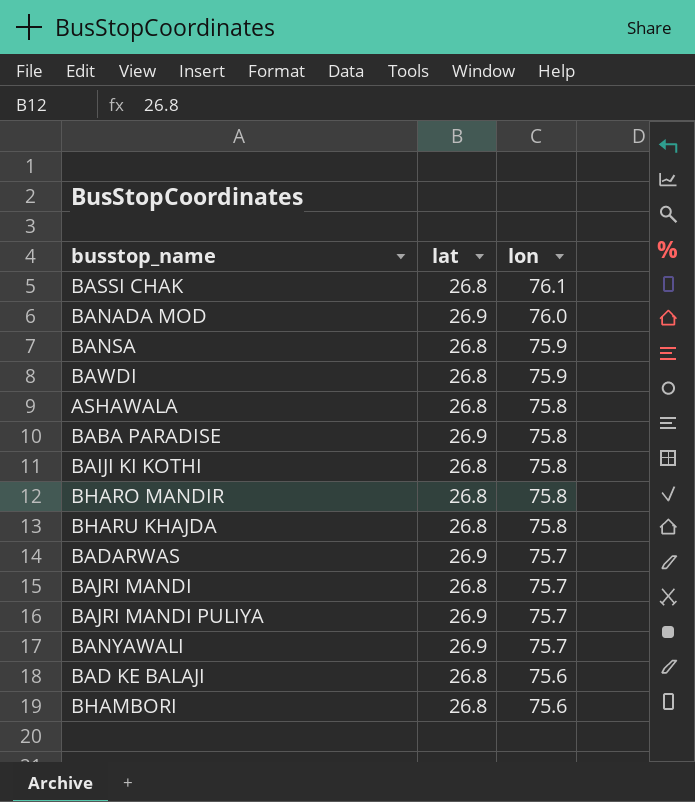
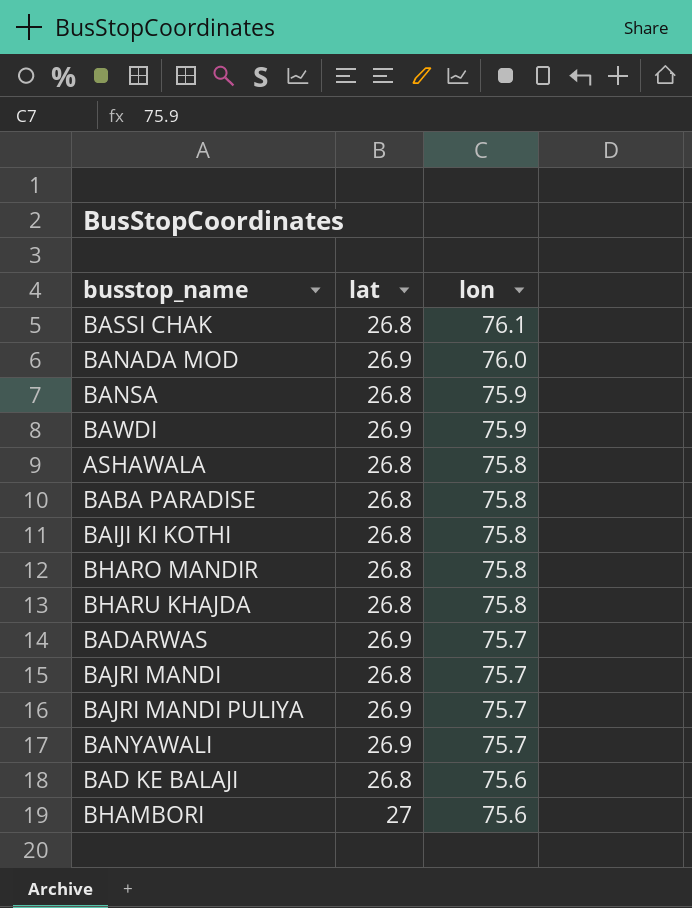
BAWDI | lat: 26.8 -> 26.9
BABA PARADISE | lat: 26.9 -> 26.8
BHAMBORI | lat: 26.8 -> 27

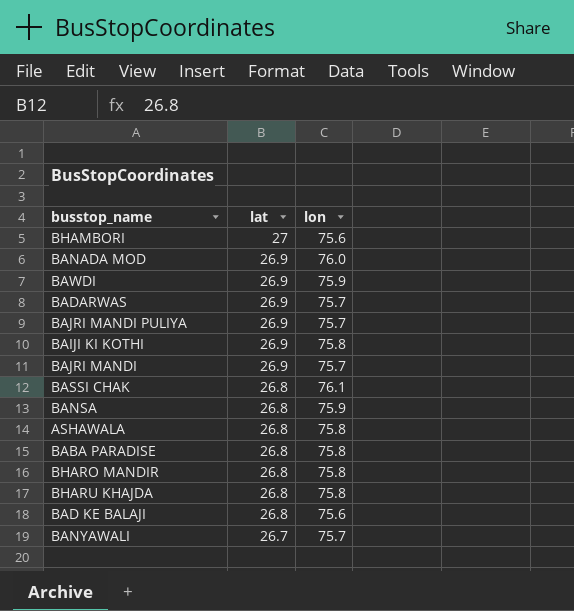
row order: lon descending -> lat descending
BAIJI KI KOTHI | lat: 26.8 -> 26.9
BAJRI MANDI | lat: 26.8 -> 26.9
BANYAWALI | lat: 26.9 -> 26.7

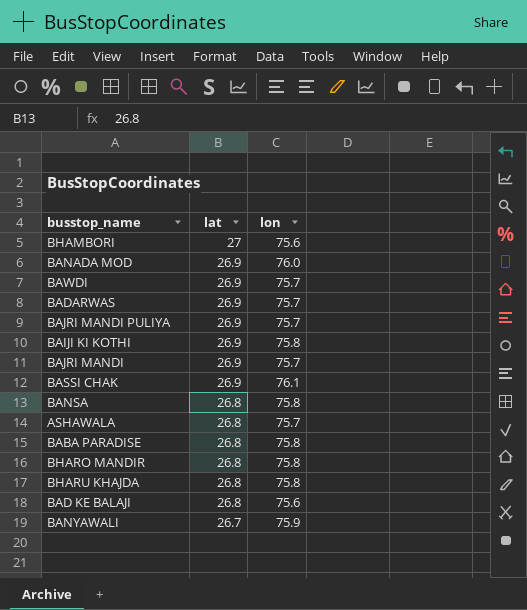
BAWDI | lon: 75.9 -> 75.7
BASSI CHAK | lat: 26.8 -> 26.9
BANSA | lon: 75.9 -> 75.8
ASHAWALA | lon: 75.8 -> 75.7
BANYAWALI | lon: 75.7 -> 75.9

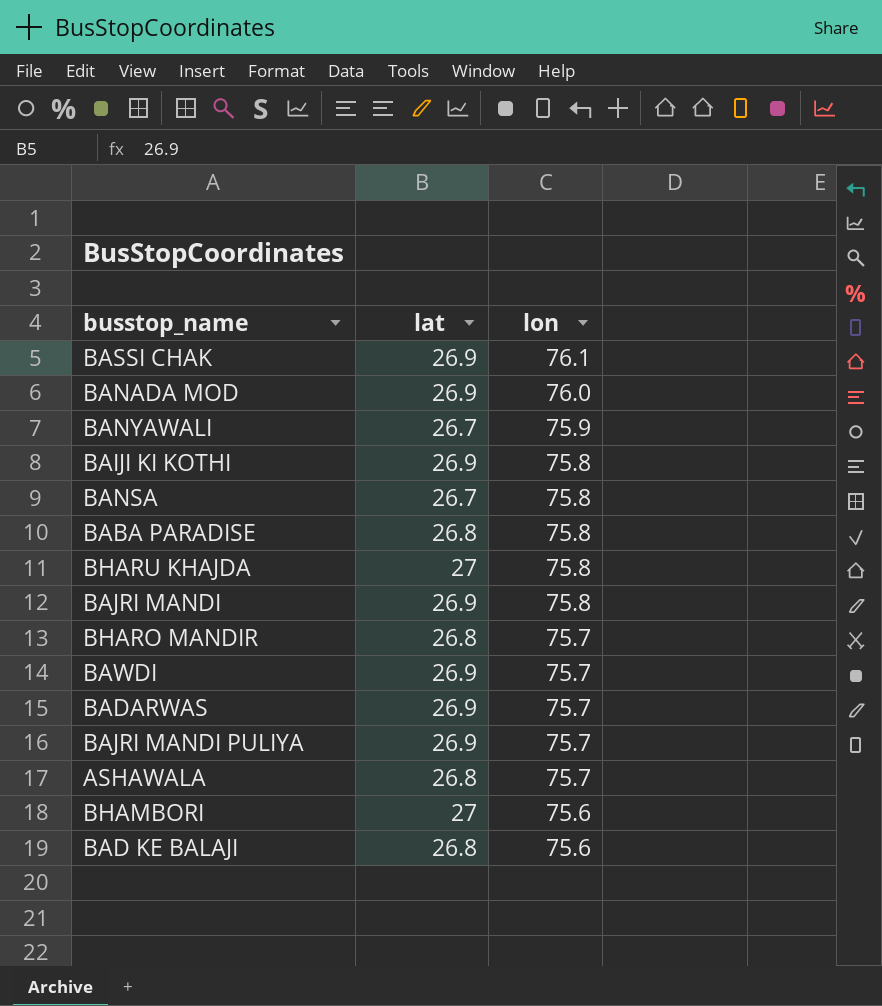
row order: lat descending -> lon descending
BANSA | lat: 26.8 -> 26.7
BHARU KHAJDA | lat: 26.8 -> 27
BAJRI MANDI | lon: 75.7 -> 75.8
BHARO MANDIR | lon: 75.8 -> 75.7

